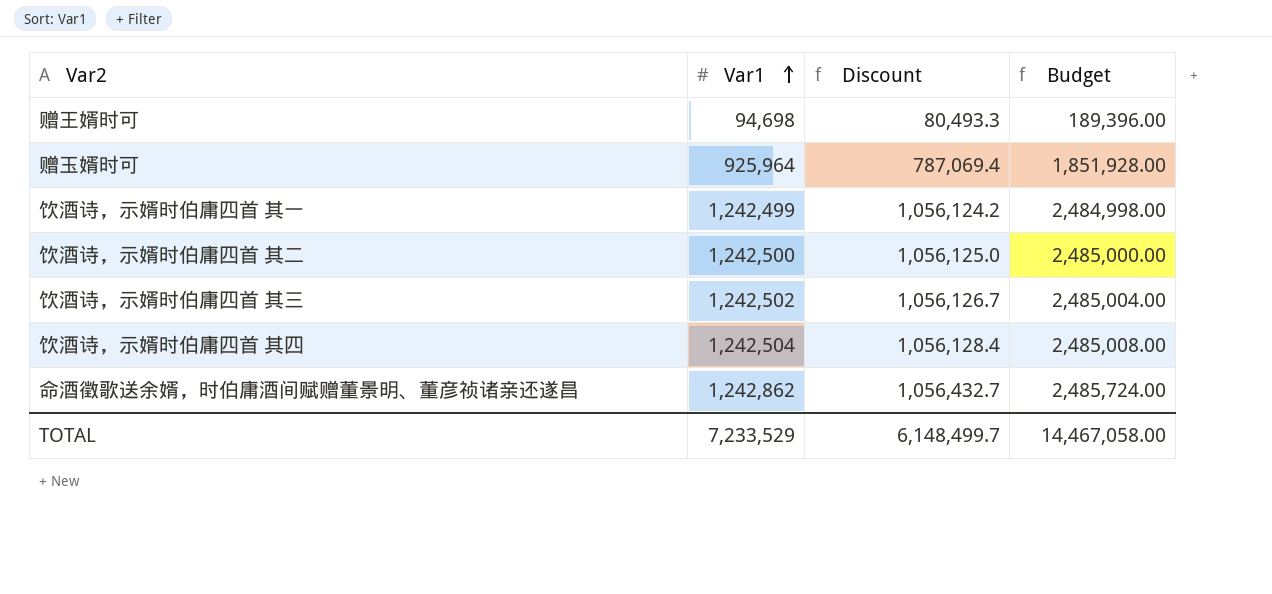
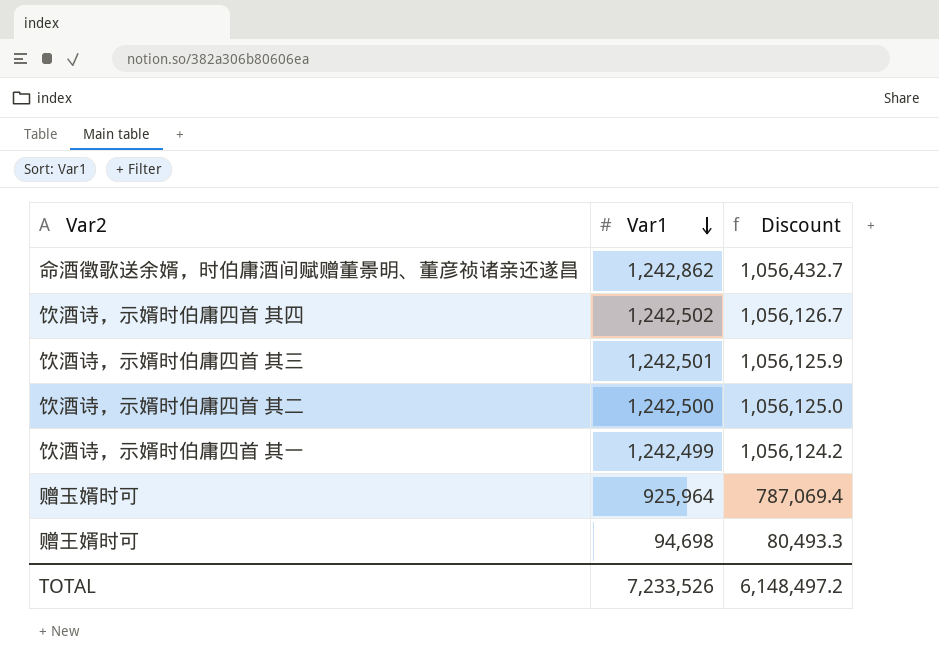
row order: Var1 ascending -> Var1 descending
column Budget | formula: [Var1] * 2 -> none
饮酒诗，示婿时伯庸四首 其四 | Var1: 1,242,504 -> 1,242,502
饮酒诗，示婿时伯庸四首 其四 | Discount: 1,056,128.4 -> 1,056,126.7
饮酒诗，示婿时伯庸四首 其三 | Var1: 1,242,502 -> 1,242,501
饮酒诗，示婿时伯庸四首 其三 | Discount: 1,056,126.7 -> 1,056,125.9
TOTAL | Var1: 7,233,529 -> 7,233,526
TOTAL | Discount: 6,148,499.7 -> 6,148,497.2

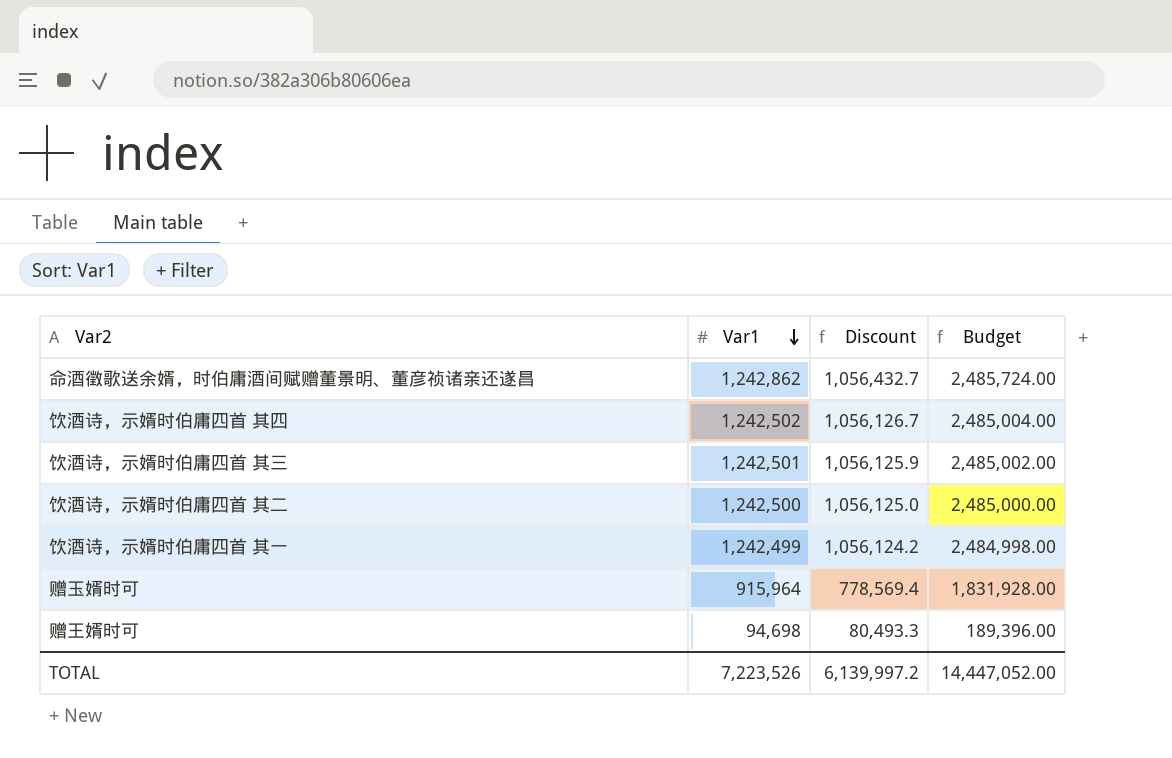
column Budget | formula: none -> [Var1] * 2
赠玉婿时可 | Var1: 925,964 -> 915,964
赠玉婿时可 | Discount: 787,069.4 -> 778,569.4
TOTAL | Var1: 7,233,526 -> 7,223,526
TOTAL | Discount: 6,148,497.2 -> 6,139,997.2

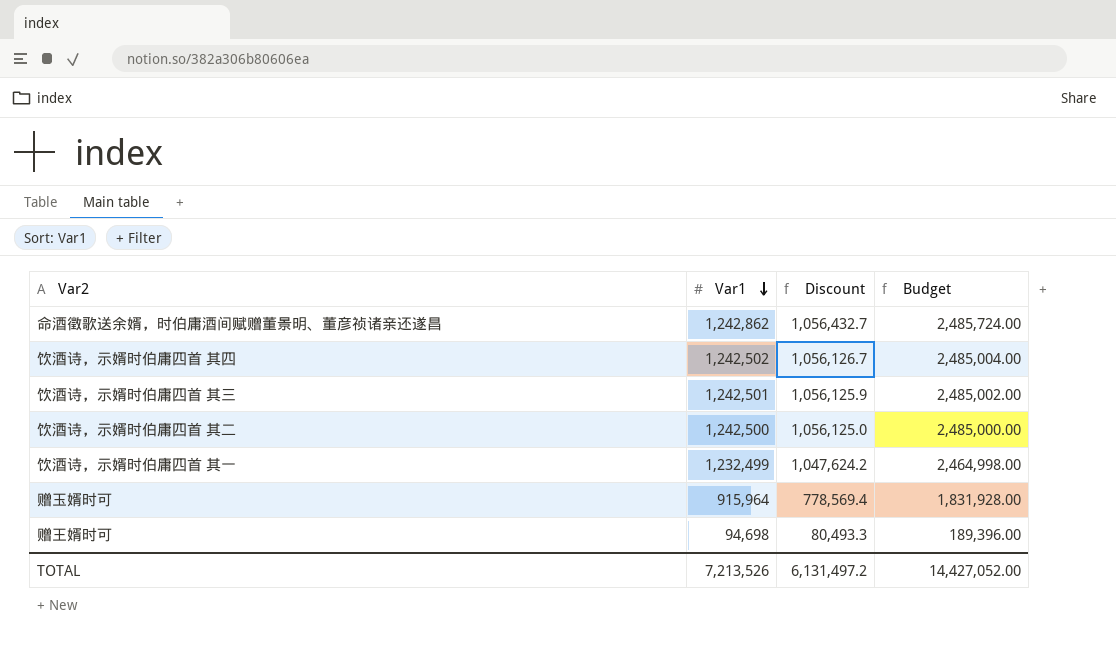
饮酒诗，示婿时伯庸四首 其一 | Var1: 1,242,499 -> 1,232,499
饮酒诗，示婿时伯庸四首 其一 | Discount: 1,056,124.2 -> 1,047,624.2
饮酒诗，示婿时伯庸四首 其一 | Budget: 2,484,998.00 -> 2,464,998.00
TOTAL | Var1: 7,223,526 -> 7,213,526
TOTAL | Discount: 6,139,997.2 -> 6,131,497.2
TOTAL | Budget: 14,447,052.00 -> 14,427,052.00

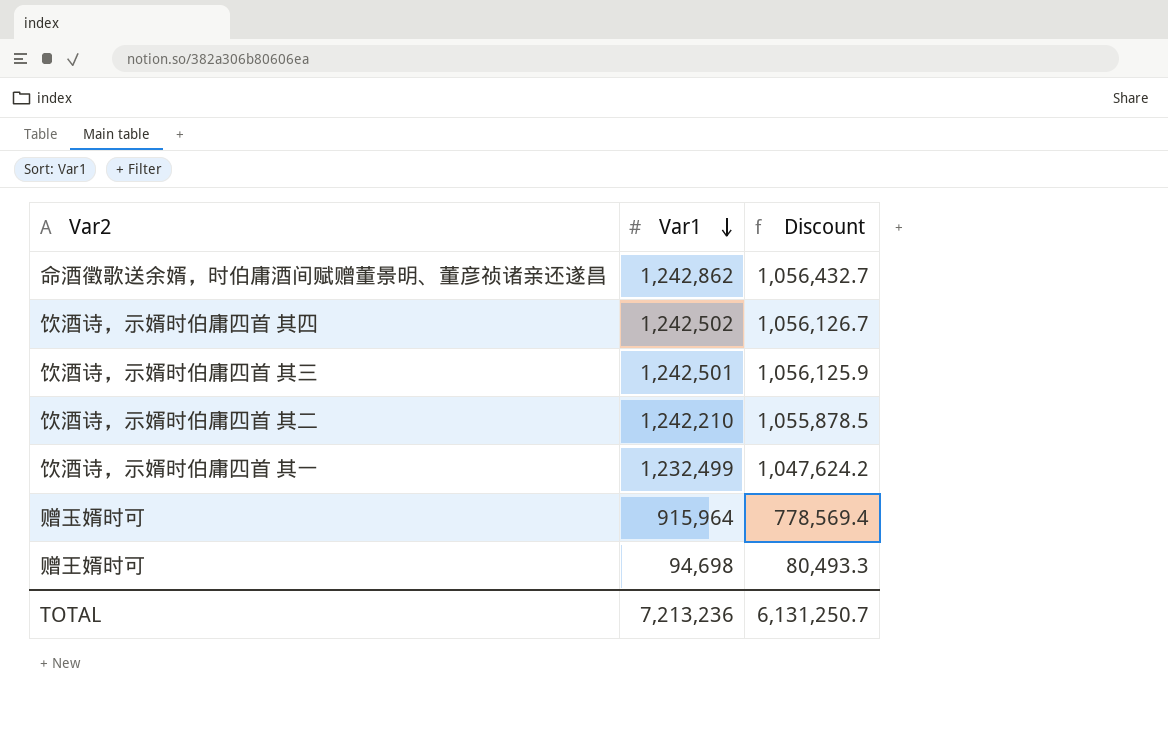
column Budget | formula: [Var1] * 2 -> none
饮酒诗，示婿时伯庸四首 其二 | Var1: 1,242,500 -> 1,242,210
饮酒诗，示婿时伯庸四首 其二 | Discount: 1,056,125.0 -> 1,055,878.5
TOTAL | Var1: 7,213,526 -> 7,213,236
TOTAL | Discount: 6,131,497.2 -> 6,131,250.7

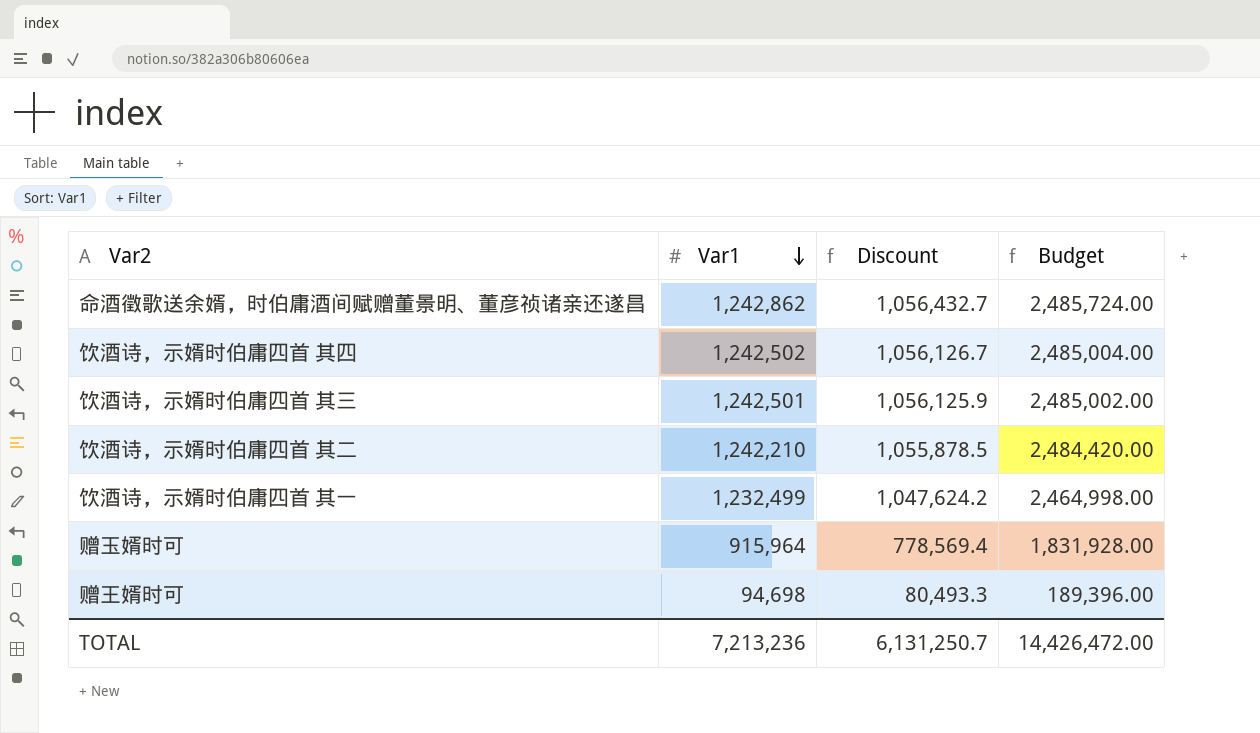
column Budget | formula: none -> [Var1] * 2

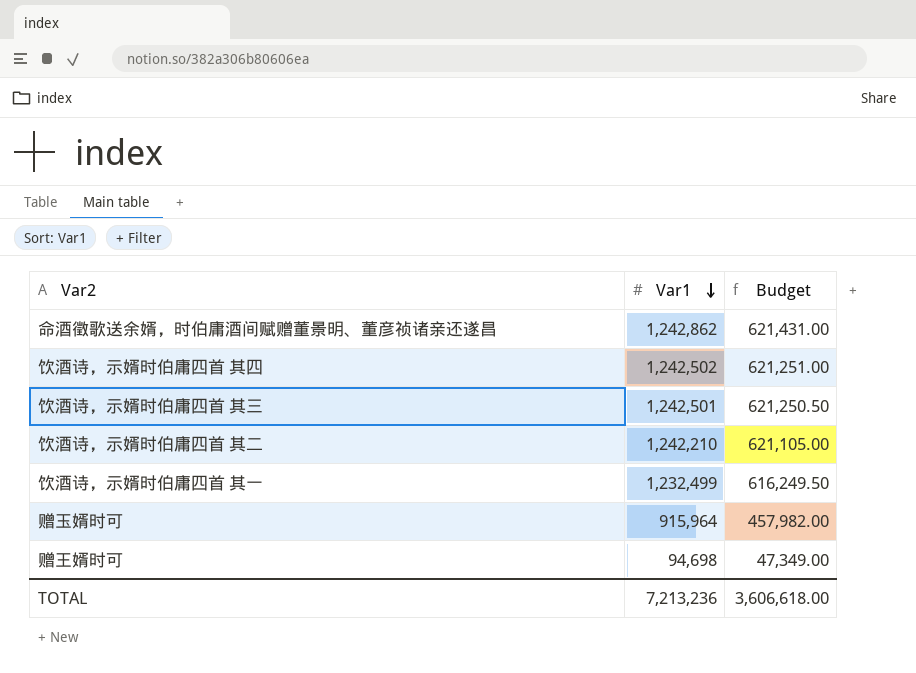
column Discount | formula: [Var1] * 0.85 -> none
column Budget | formula: [Var1] * 2 -> [Var1] * 0.5
TOTAL | Budget: 14,426,472.00 -> 3,606,618.00

